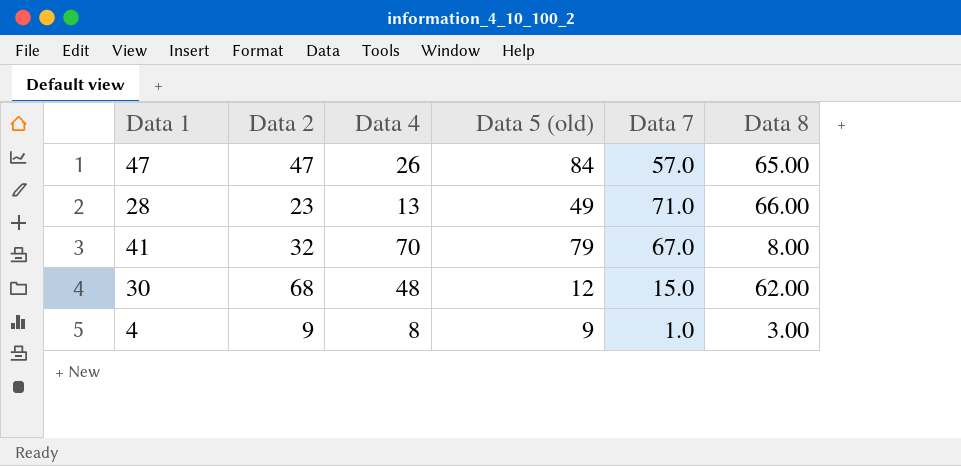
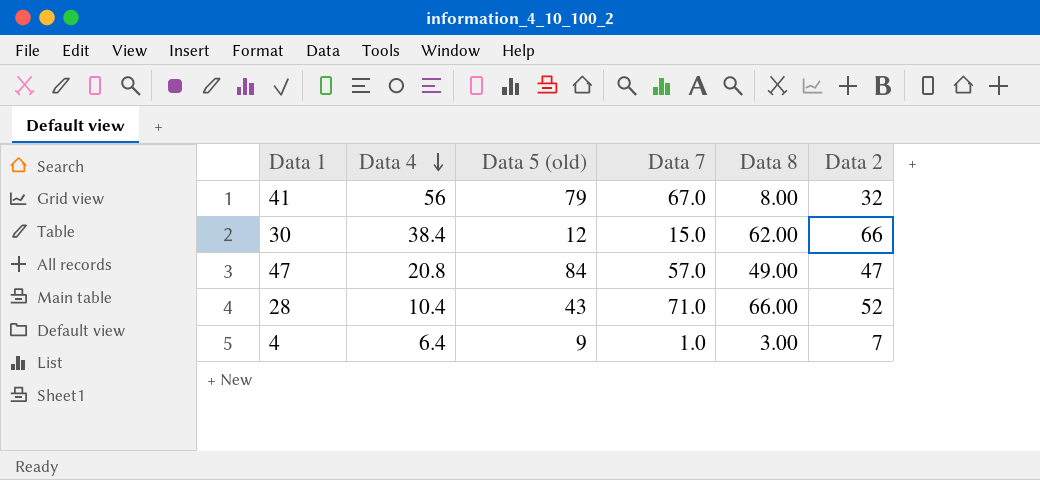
row order: none -> Data 4 descending
column Data 2 | position: 2 -> 6
41 | Data 4: 70 -> 56
30 | Data 4: 48 -> 38.4
30 | Data 2: 68 -> 66
47 | Data 4: 26 -> 20.8
47 | Data 8: 65.00 -> 49.00
28 | Data 4: 13 -> 10.4
28 | Data 5 (old): 49 -> 43
28 | Data 2: 23 -> 52
4 | Data 4: 8 -> 6.4
4 | Data 2: 9 -> 7

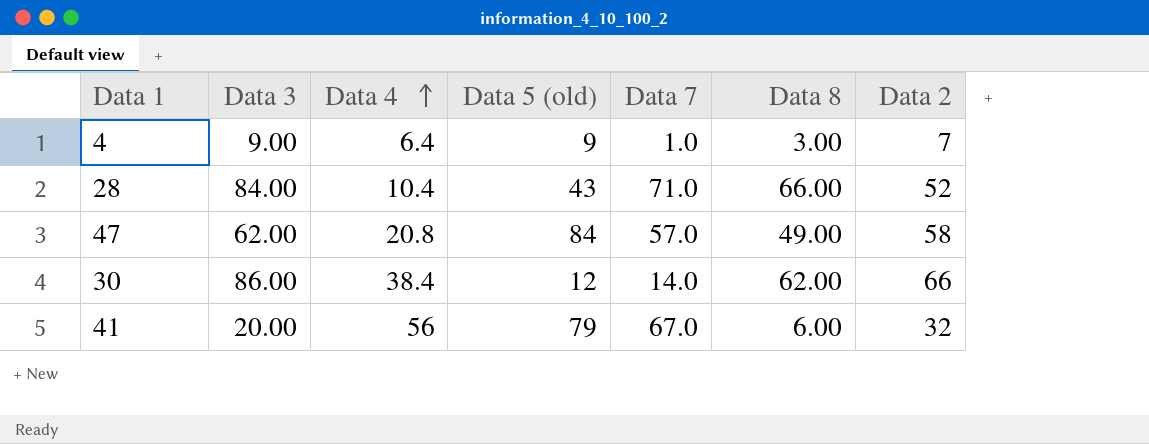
row order: Data 4 descending -> Data 4 ascending
column Data 3 | position: none -> 2
47 | Data 2: 47 -> 58
30 | Data 7: 15.0 -> 14.0
41 | Data 8: 8.00 -> 6.00

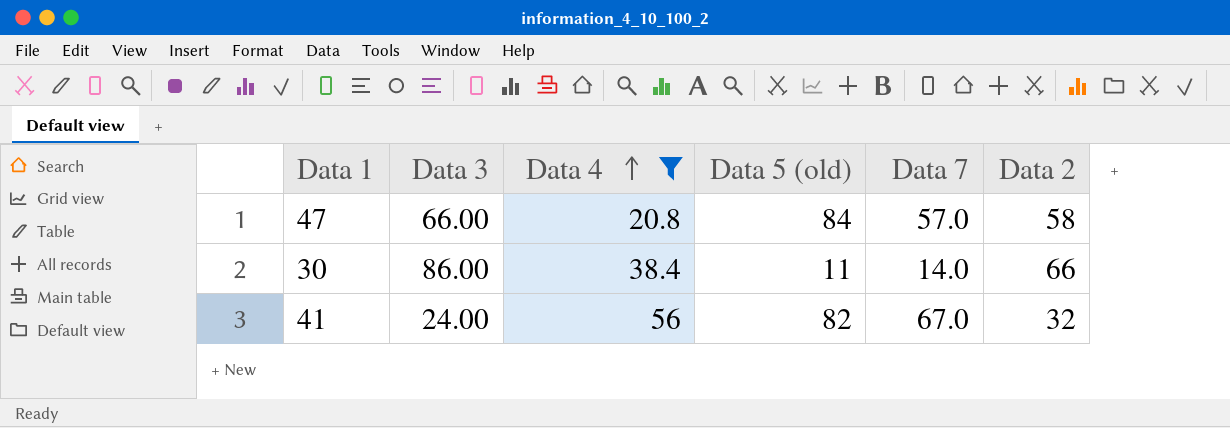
filter: none -> Data 4 >= 20.8
column Data 8 | position: 6 -> none
47 | Data 3: 62.00 -> 66.00
30 | Data 5 (old): 12 -> 11
41 | Data 3: 20.00 -> 24.00
41 | Data 5 (old): 79 -> 82

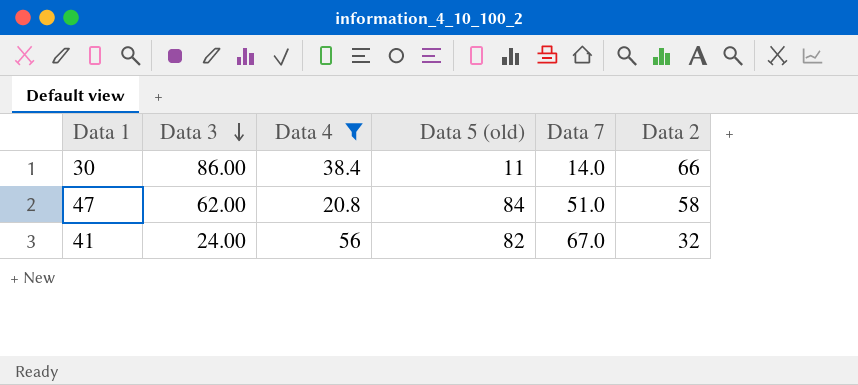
row order: Data 4 ascending -> Data 3 descending
47 | Data 3: 66.00 -> 62.00
47 | Data 7: 57.0 -> 51.0

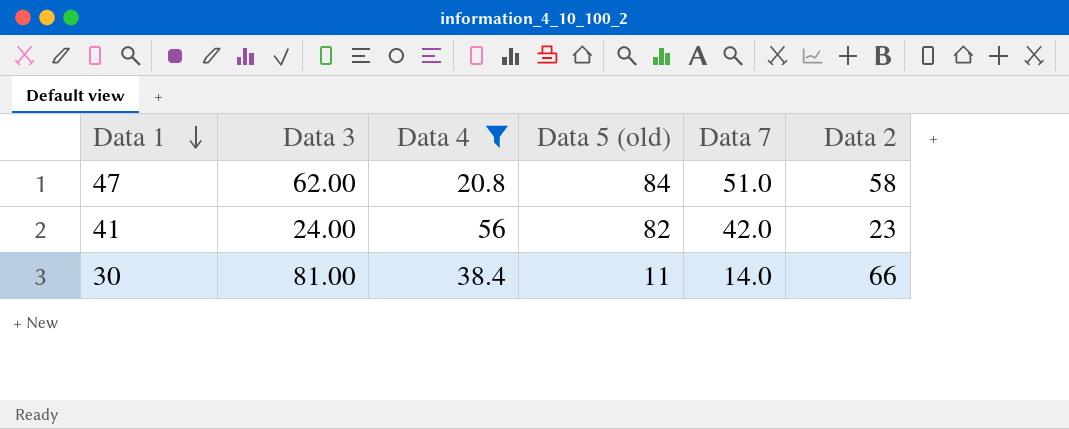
row order: Data 3 descending -> Data 1 descending
41 | Data 7: 67.0 -> 42.0
41 | Data 2: 32 -> 23
30 | Data 3: 86.00 -> 81.00

